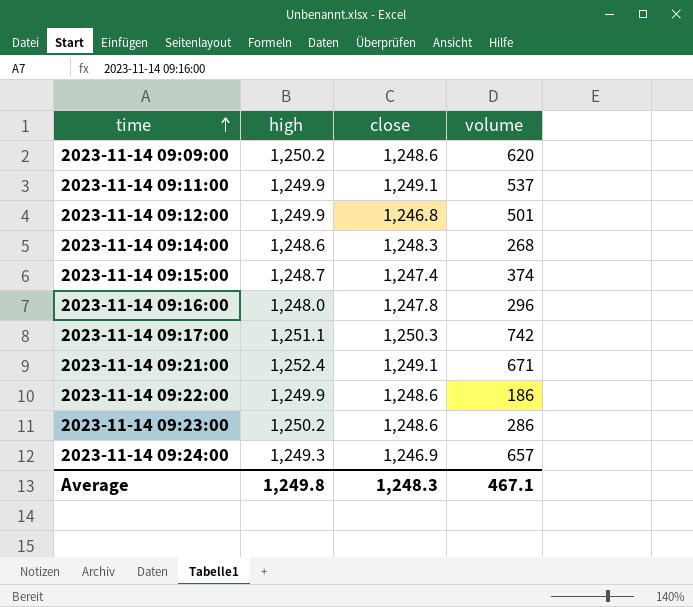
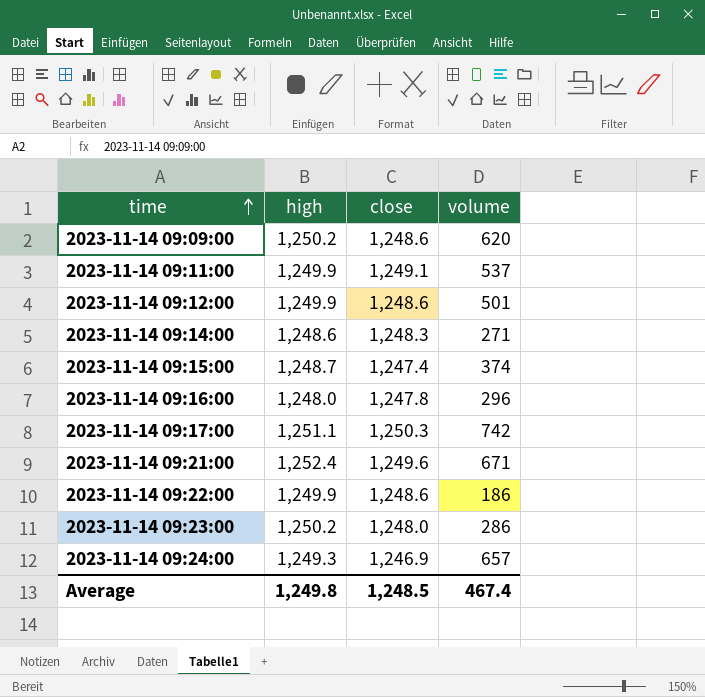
2023-11-14 09:12:00 | close: 1,246.8 -> 1,248.6
2023-11-14 09:14:00 | volume: 268 -> 271
2023-11-14 09:21:00 | close: 1,249.1 -> 1,249.6
2023-11-14 09:23:00 | close: 1,248.6 -> 1,248.0
Average | close: 1,248.3 -> 1,248.5
Average | volume: 467.1 -> 467.4

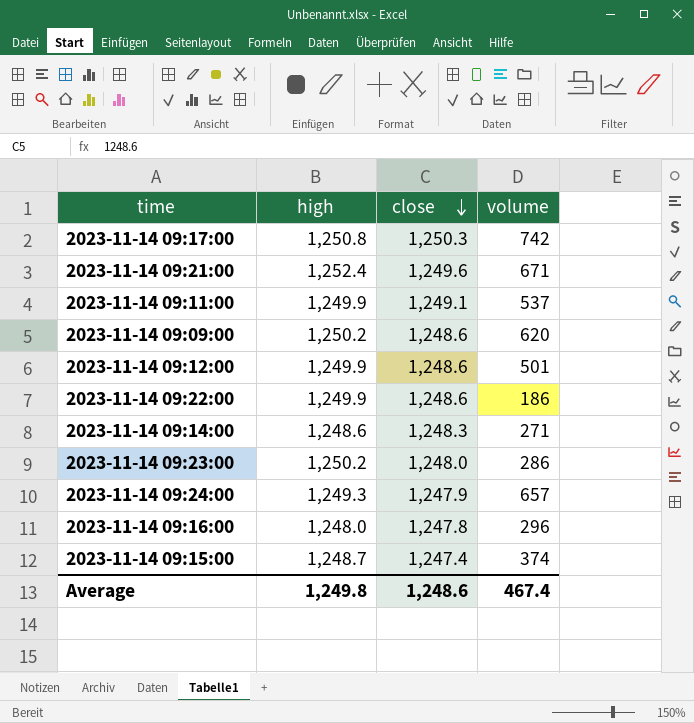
row order: time ascending -> close descending
2023-11-14 09:17:00 | high: 1,251.1 -> 1,250.8
2023-11-14 09:24:00 | close: 1,246.9 -> 1,247.9
Average | close: 1,248.5 -> 1,248.6

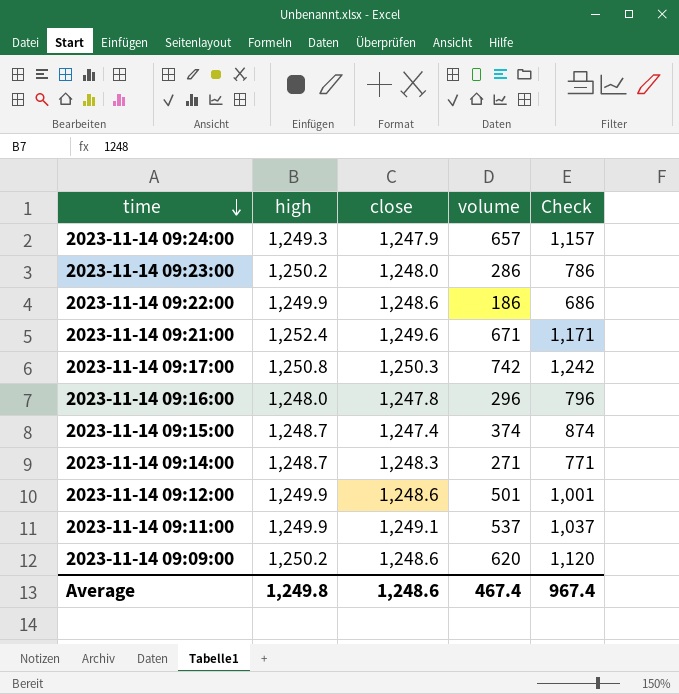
row order: close descending -> time descending
column Check | formula: none -> [volume] + 500
2023-11-14 09:14:00 | high: 1,248.6 -> 1,248.7

